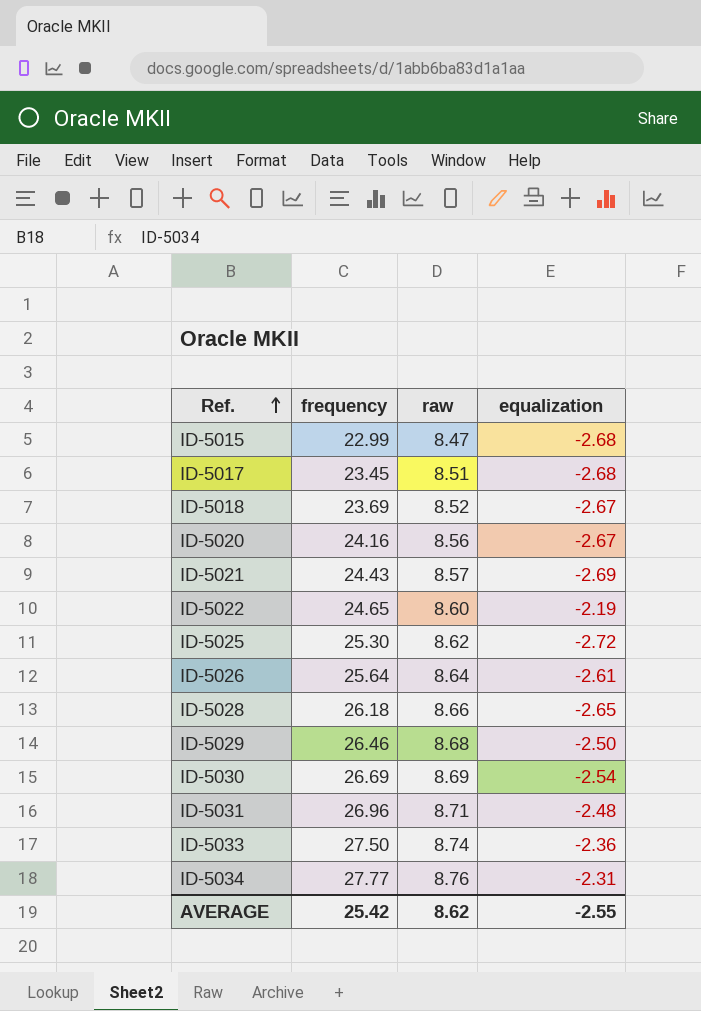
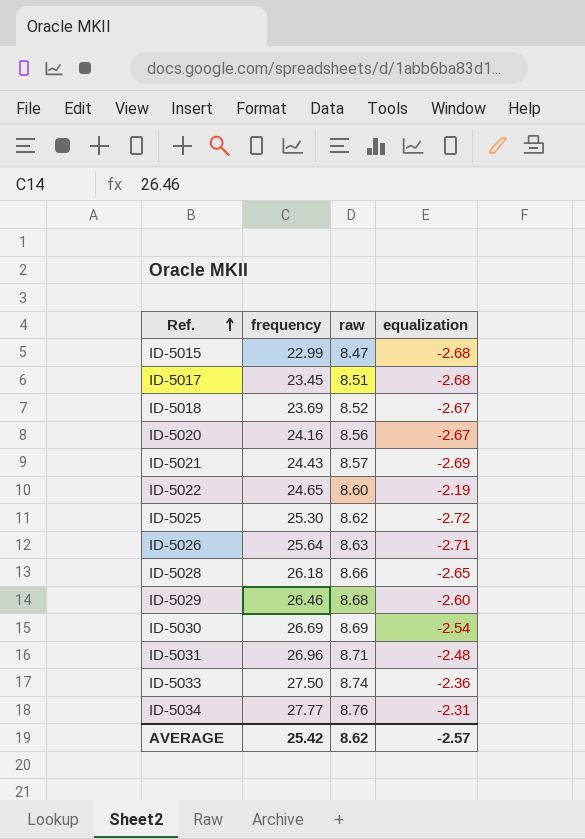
ID-5026 | raw: 8.64 -> 8.63
ID-5026 | equalization: -2.61 -> -2.71
ID-5029 | equalization: -2.50 -> -2.60
AVERAGE | equalization: -2.55 -> -2.57

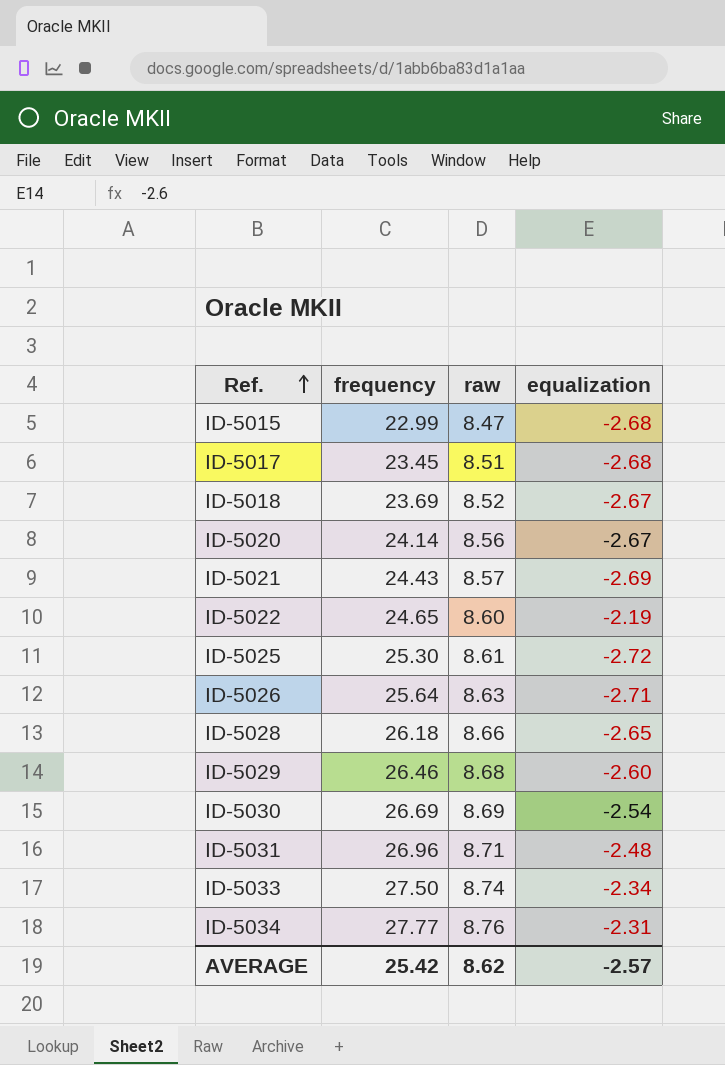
ID-5020 | frequency: 24.16 -> 24.14
ID-5025 | raw: 8.62 -> 8.61
ID-5033 | equalization: -2.36 -> -2.34

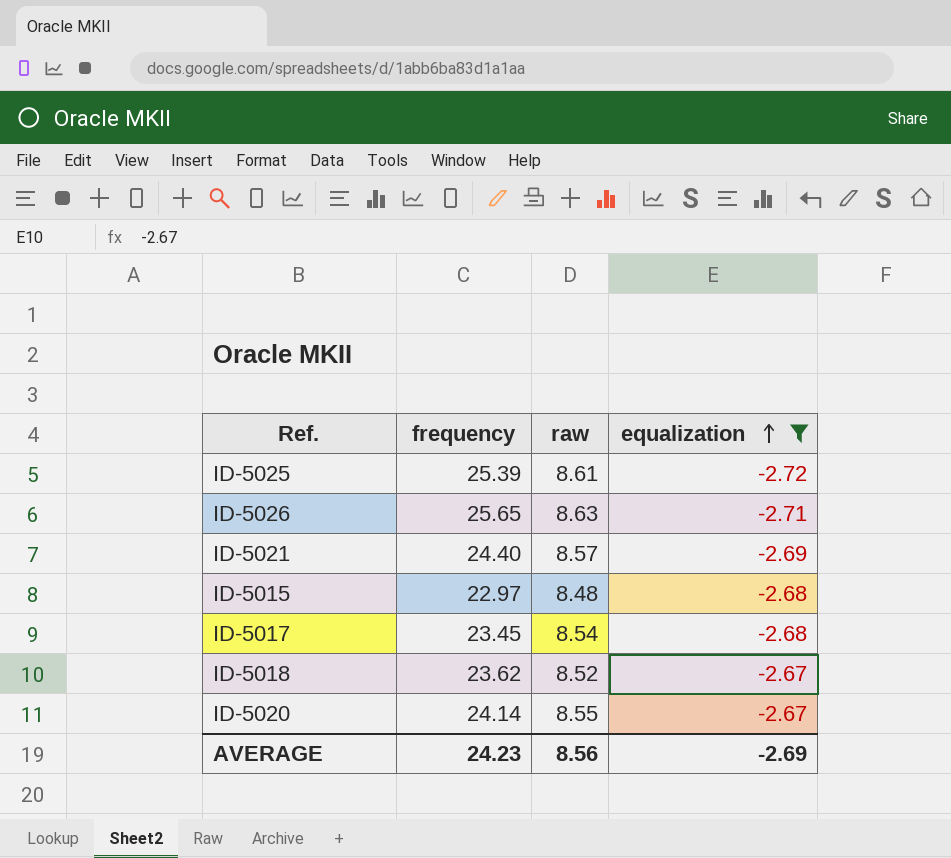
filter: none -> equalization <= -2.67
row order: Ref. ascending -> equalization ascending
ID-5025 | frequency: 25.30 -> 25.39
ID-5026 | frequency: 25.64 -> 25.65
ID-5021 | frequency: 24.43 -> 24.40
ID-5015 | frequency: 22.99 -> 22.97
ID-5015 | raw: 8.47 -> 8.48
ID-5017 | raw: 8.51 -> 8.54
ID-5018 | frequency: 23.69 -> 23.62
ID-5020 | raw: 8.56 -> 8.55
AVERAGE | frequency: 25.42 -> 24.23
AVERAGE | raw: 8.62 -> 8.56
AVERAGE | equalization: -2.57 -> -2.69

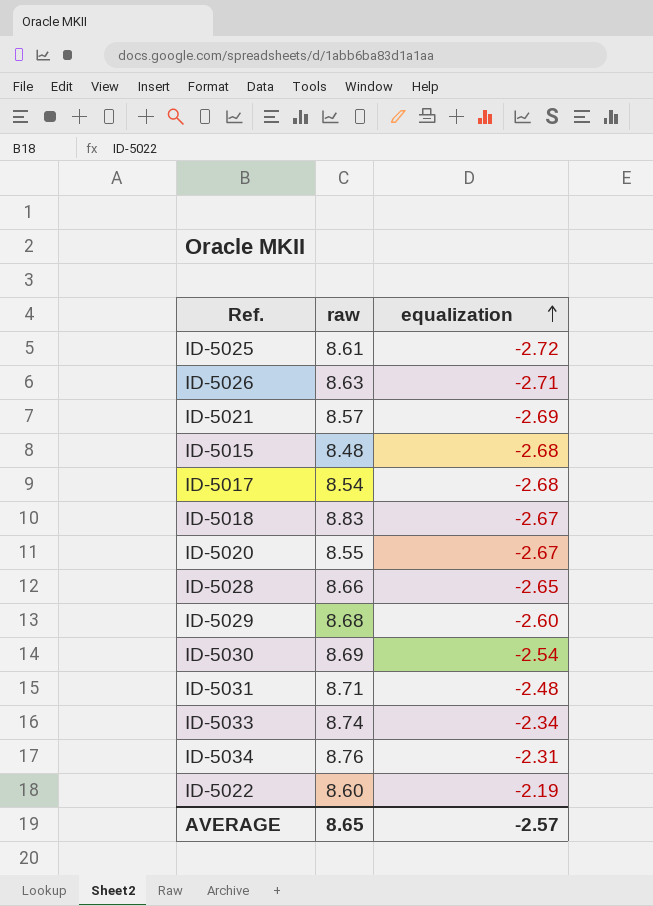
filter: equalization <= -2.67 -> none
column frequency | position: 2 -> none
ID-5018 | raw: 8.52 -> 8.83
AVERAGE | raw: 8.56 -> 8.65
AVERAGE | equalization: -2.69 -> -2.57

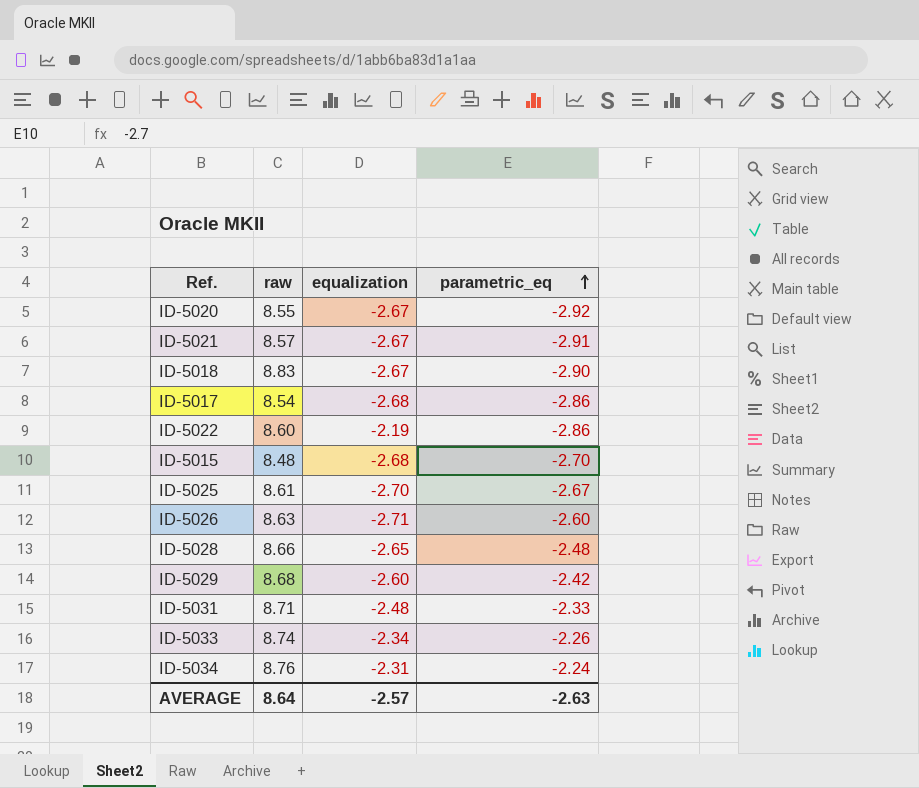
row order: equalization ascending -> parametric_eq ascending
column parametric_eq | position: none -> 4
row ID-5030: 8.69 | -2.54 -> none
ID-5021 | equalization: -2.69 -> -2.67
ID-5025 | equalization: -2.72 -> -2.70
AVERAGE | raw: 8.65 -> 8.64

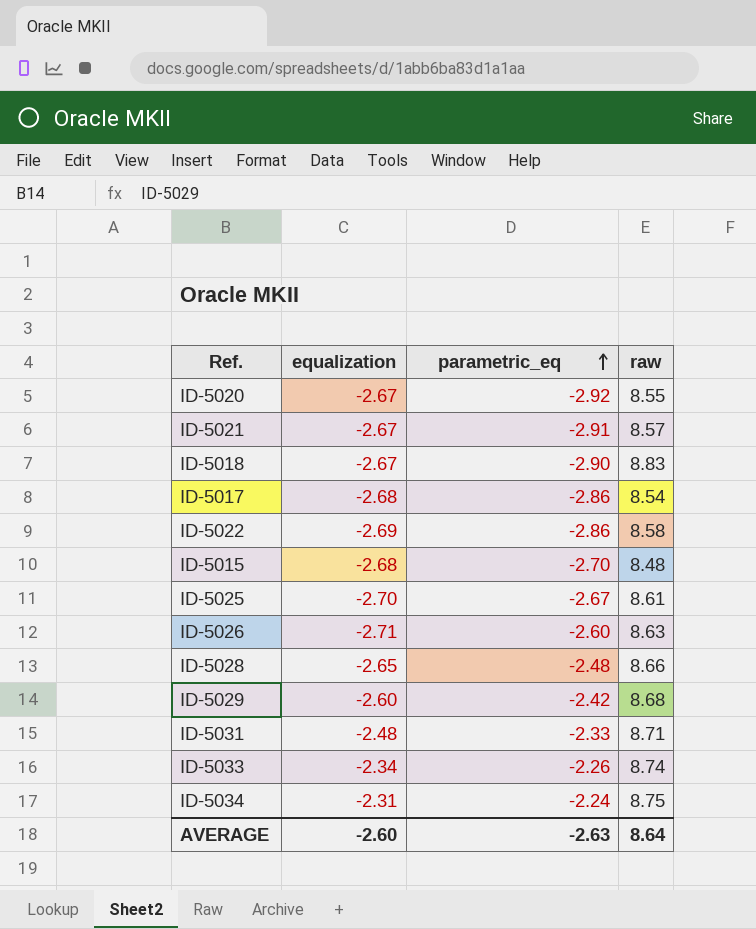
column raw | position: 2 -> 4
ID-5022 | equalization: -2.19 -> -2.69
ID-5022 | raw: 8.60 -> 8.58
ID-5034 | raw: 8.76 -> 8.75
AVERAGE | equalization: -2.57 -> -2.60

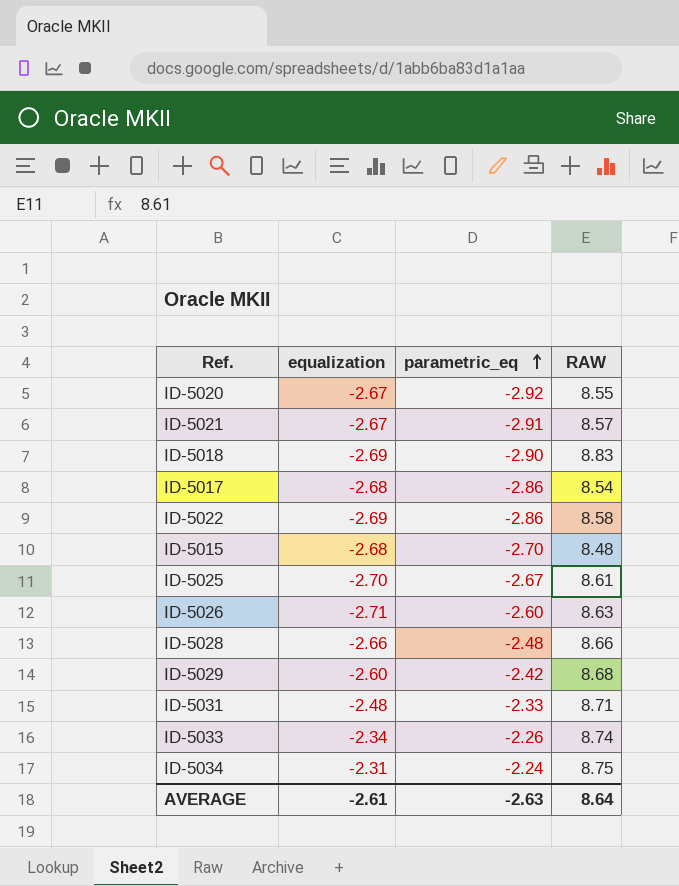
column name: raw -> RAW
ID-5018 | equalization: -2.67 -> -2.69
ID-5028 | equalization: -2.65 -> -2.66
AVERAGE | equalization: -2.60 -> -2.61

